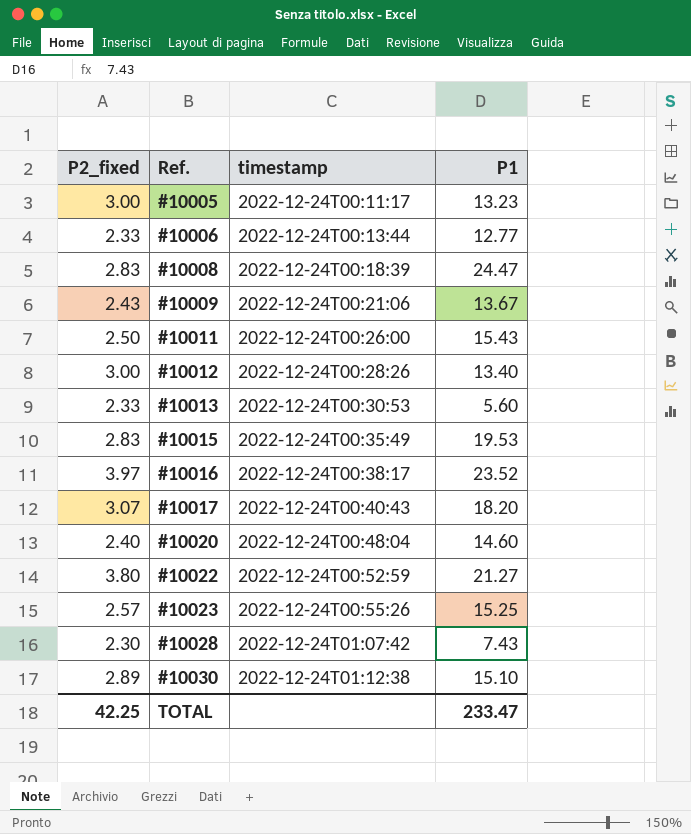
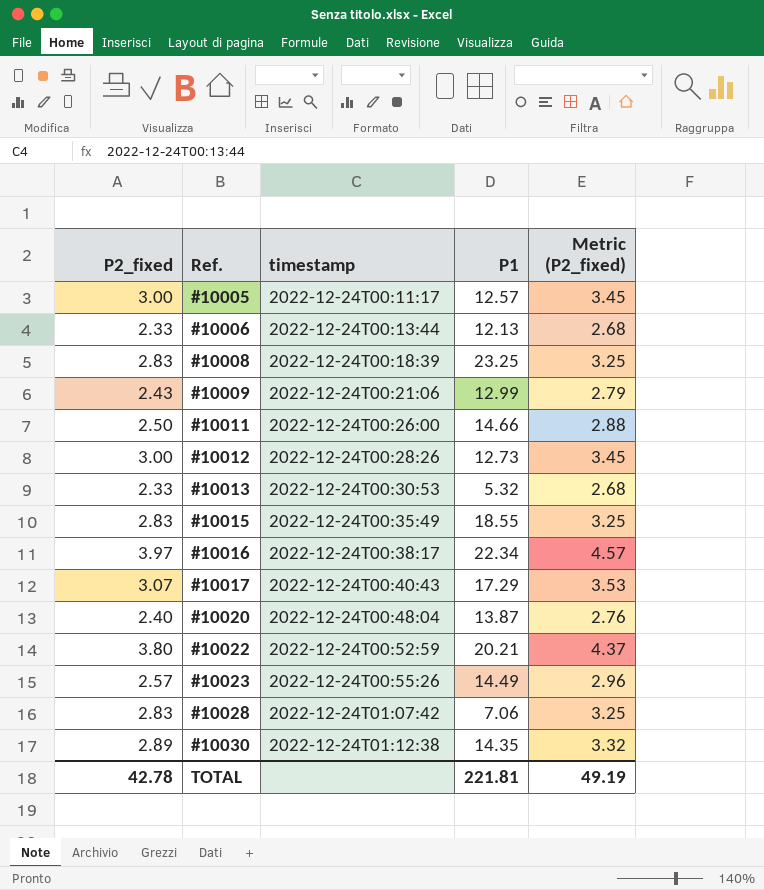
column Metric (P2_fixed) | formula: none -> [P2_fixed] * 1.15
#10005 | P1: 13.23 -> 12.57
#10006 | P1: 12.77 -> 12.13
#10008 | P1: 24.47 -> 23.25
#10009 | P1: 13.67 -> 12.99
#10011 | P1: 15.43 -> 14.66
#10012 | P1: 13.40 -> 12.73
#10013 | P1: 5.60 -> 5.32
#10015 | P1: 19.53 -> 18.55
#10016 | P1: 23.52 -> 22.34
#10017 | P1: 18.20 -> 17.29
#10020 | P1: 14.60 -> 13.87
#10022 | P1: 21.27 -> 20.21
#10023 | P1: 15.25 -> 14.49
#10028 | P2_fixed: 2.30 -> 2.83
#10028 | P1: 7.43 -> 7.06
#10030 | P1: 15.10 -> 14.35
TOTAL | P2_fixed: 42.25 -> 42.78
TOTAL | P1: 233.47 -> 221.81

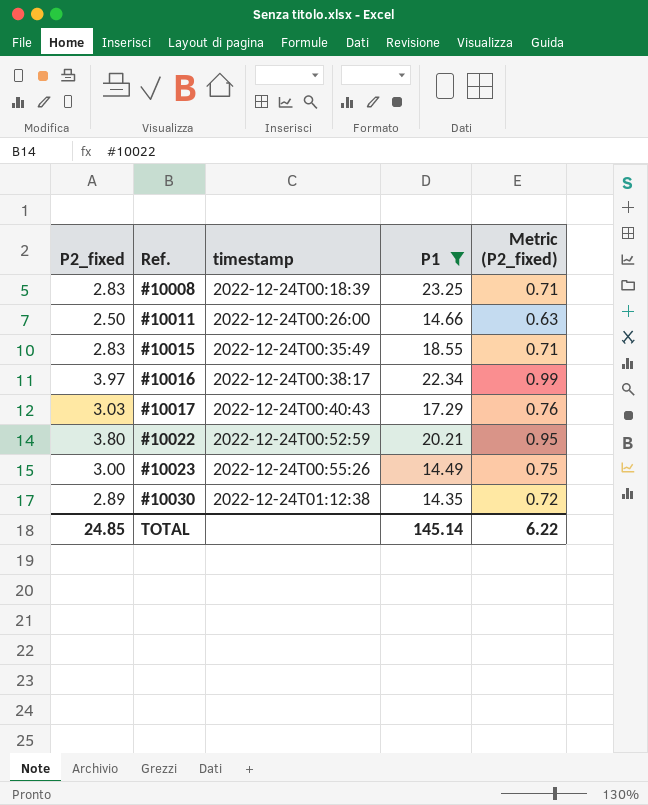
filter: none -> P1 >= 14.35
column Metric (P2_fixed) | formula: [P2_fixed] * 1.15 -> [P2_fixed] * 0.25
#10017 | P2_fixed: 3.07 -> 3.03
#10023 | P2_fixed: 2.57 -> 3.00
TOTAL | P2_fixed: 42.78 -> 24.85
TOTAL | P1: 221.81 -> 145.14
TOTAL | Metric (P2_fixed): 49.19 -> 6.22

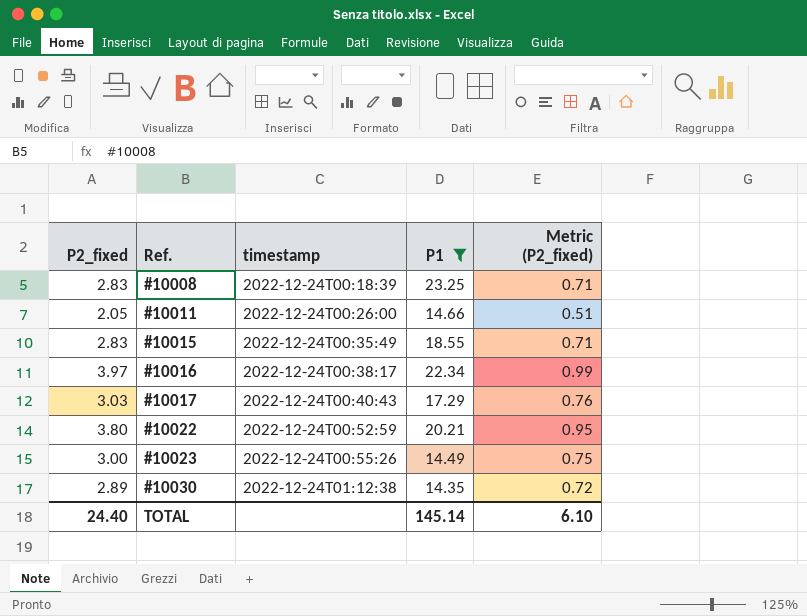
#10011 | P2_fixed: 2.50 -> 2.05
#10011 | Metric (P2_fixed): 0.63 -> 0.51
TOTAL | P2_fixed: 24.85 -> 24.40
TOTAL | Metric (P2_fixed): 6.22 -> 6.10

